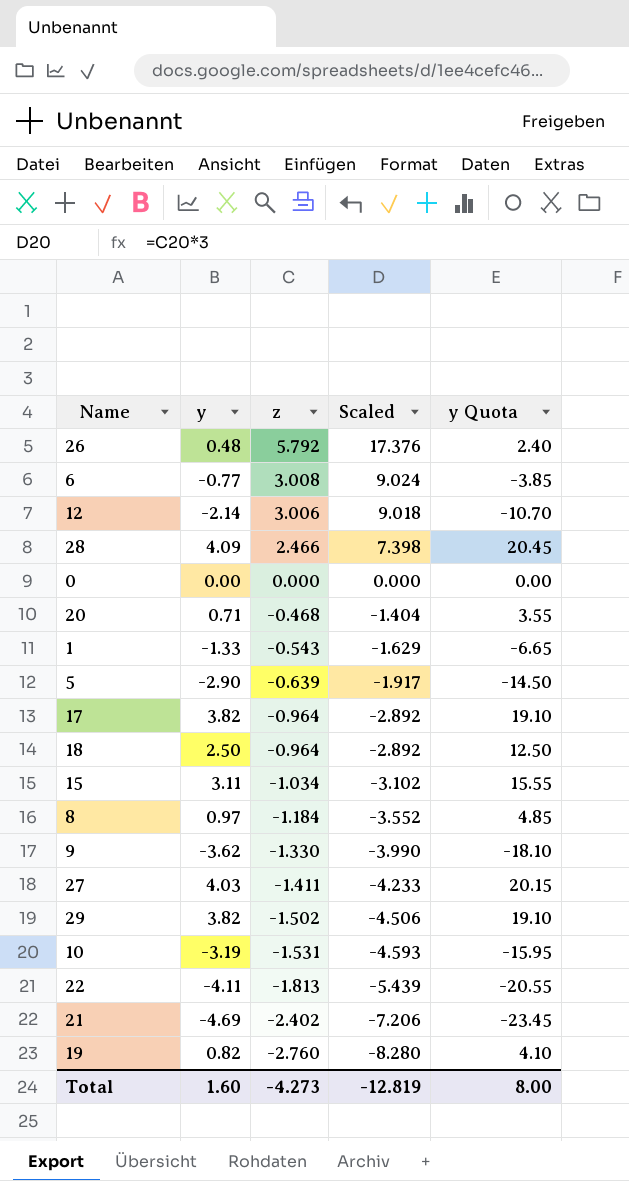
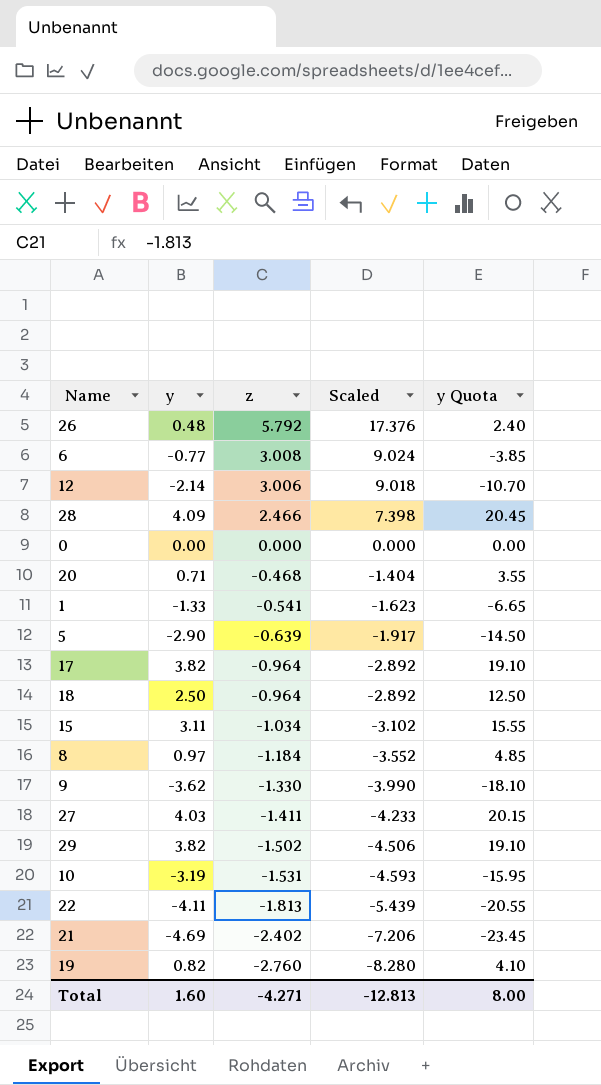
1 | z: -0.543 -> -0.541
1 | Scaled: -1.629 -> -1.623
Total | z: -4.273 -> -4.271
Total | Scaled: -12.819 -> -12.813

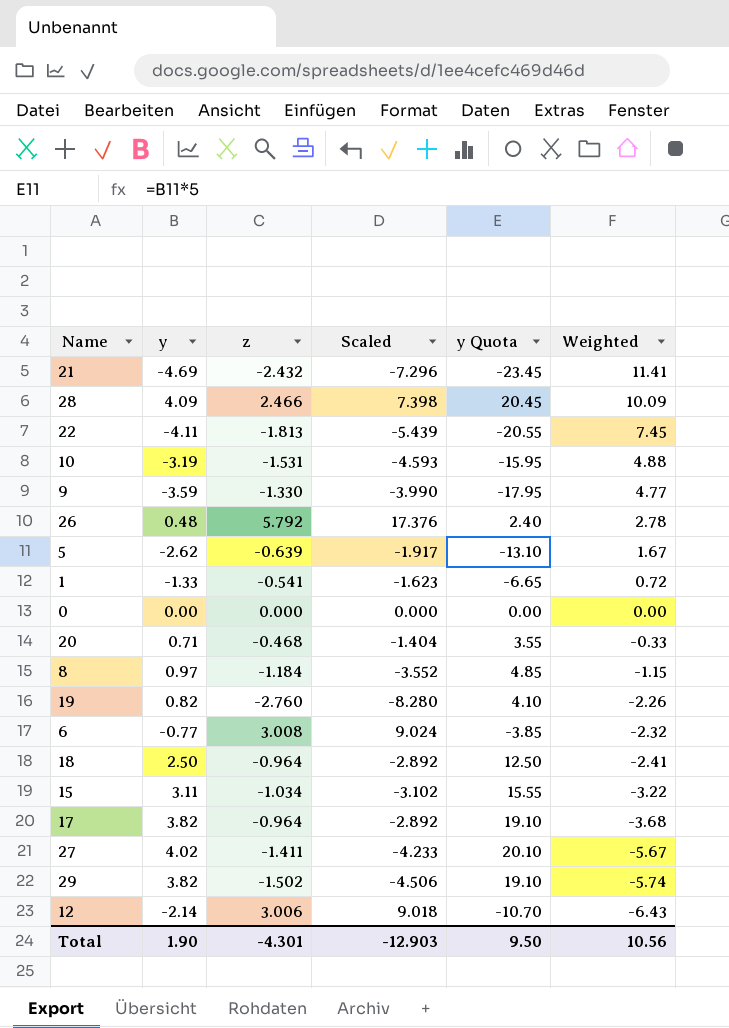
row order: z descending -> Weighted descending
column Weighted | formula: none -> [y] * [z]
21 | z: -2.402 -> -2.432
21 | Scaled: -7.206 -> -7.296
9 | y: -3.62 -> -3.59
9 | y Quota: -18.10 -> -17.95
5 | y: -2.90 -> -2.62
5 | y Quota: -14.50 -> -13.10
27 | y: 4.03 -> 4.02
27 | y Quota: 20.15 -> 20.10
Total | y: 1.60 -> 1.90
Total | z: -4.271 -> -4.301
Total | Scaled: -12.813 -> -12.903
Total | y Quota: 8.00 -> 9.50

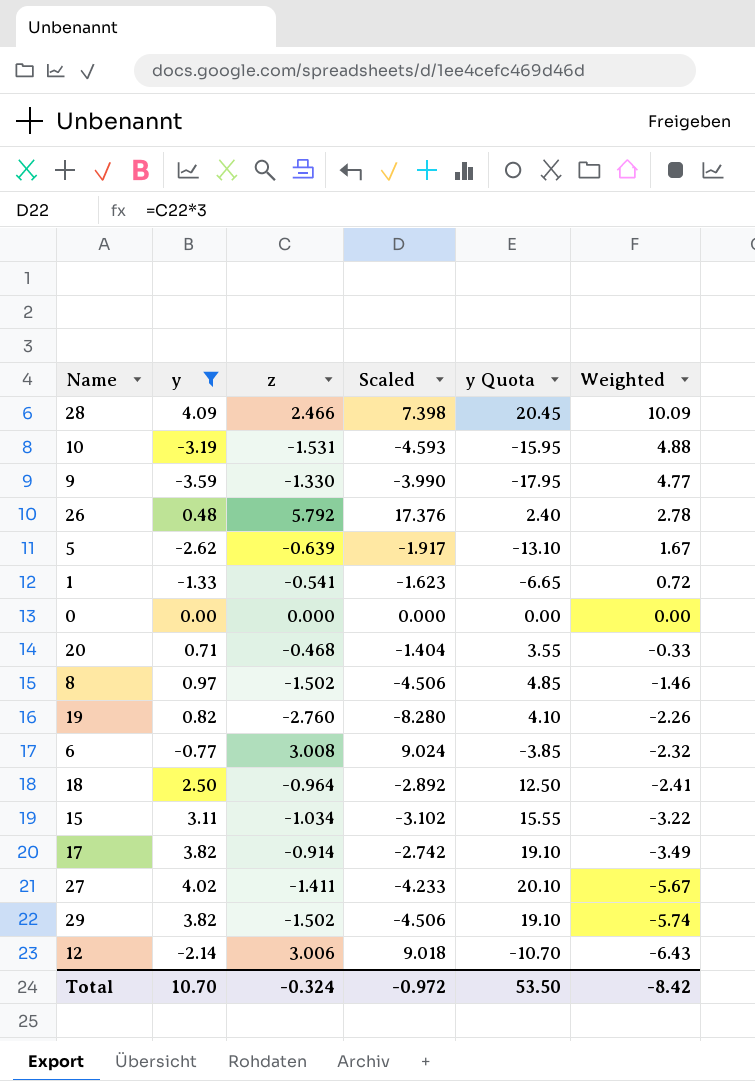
filter: none -> y >= -3.59
8 | z: -1.184 -> -1.502
8 | Scaled: -3.552 -> -4.506
8 | Weighted: -1.15 -> -1.46
17 | z: -0.964 -> -0.914
17 | Scaled: -2.892 -> -2.742
17 | Weighted: -3.68 -> -3.49
Total | y: 1.90 -> 10.70
Total | z: -4.301 -> -0.324
Total | Scaled: -12.903 -> -0.972
Total | y Quota: 9.50 -> 53.50
Total | Weighted: 10.56 -> -8.42

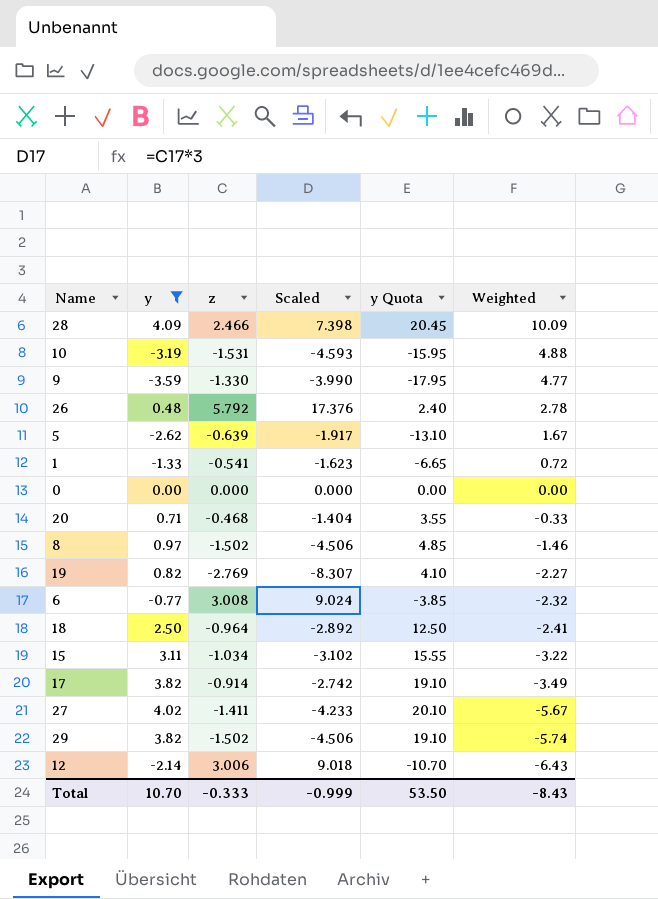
19 | z: -2.760 -> -2.769
19 | Scaled: -8.280 -> -8.307
19 | Weighted: -2.26 -> -2.27
Total | z: -0.324 -> -0.333
Total | Scaled: -0.972 -> -0.999
Total | Weighted: -8.42 -> -8.43

